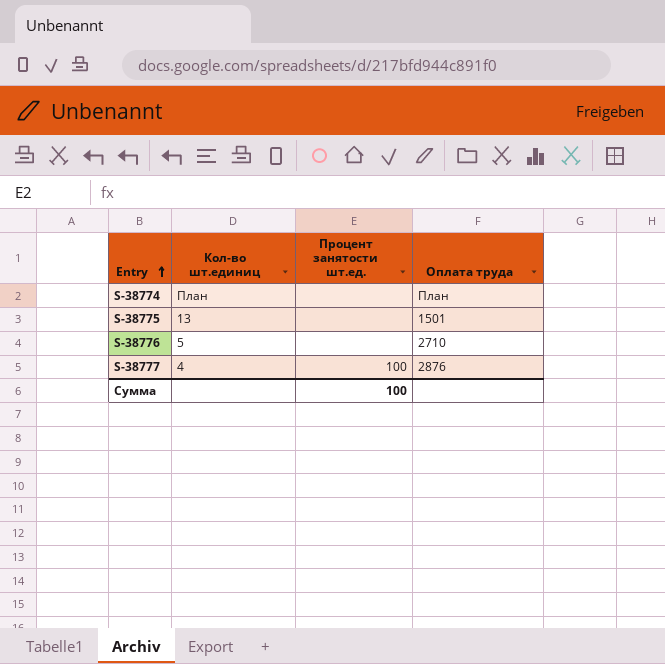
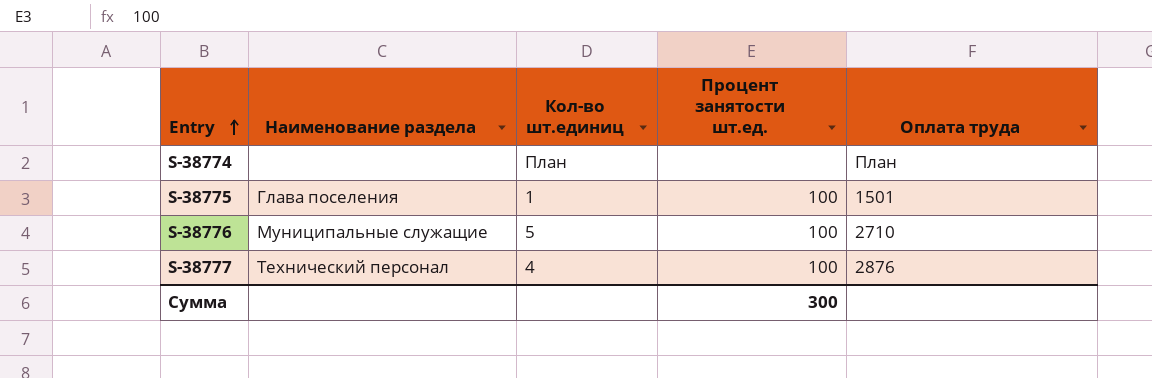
column Наименование раздела | position: none -> 2
S-38775 | Кол-во шт.единиц: 13 -> 1
S-38775 | Процент занятости шт.ед.: none -> 100
S-38776 | Процент занятости шт.ед.: none -> 100
Сумма | Процент занятости шт.ед.: 100 -> 300

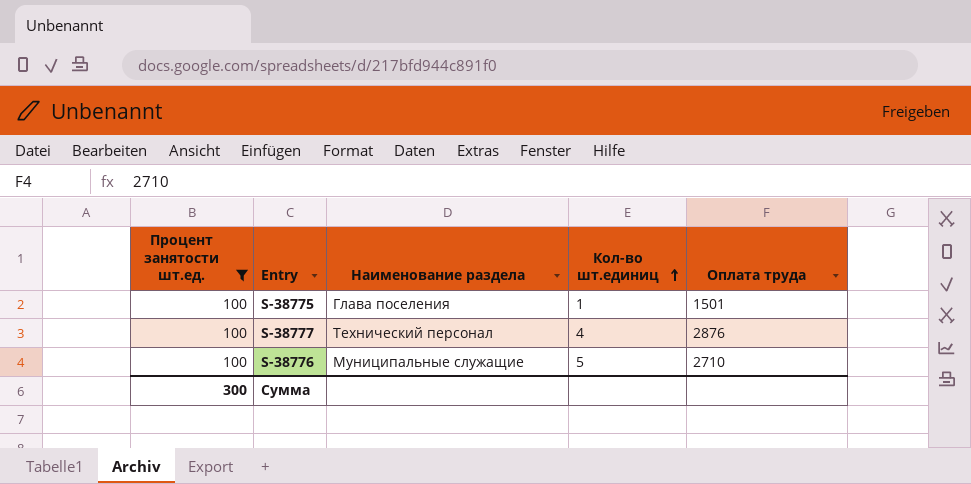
filter: none -> Процент занятости шт.ед. = 100
row order: Entry ascending -> Кол-во шт.единиц ascending
column Процент занятости шт.ед. | position: 4 -> 1

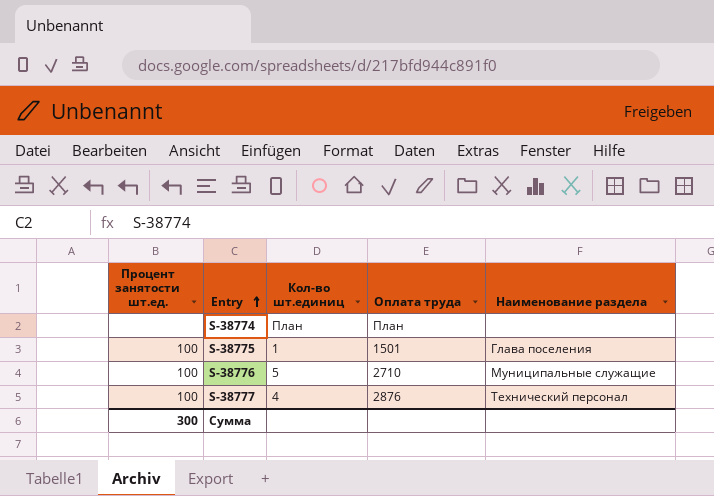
filter: Процент занятости шт.ед. = 100 -> none
row order: Кол-во шт.единиц ascending -> Entry ascending
column Наименование раздела | position: 3 -> 5

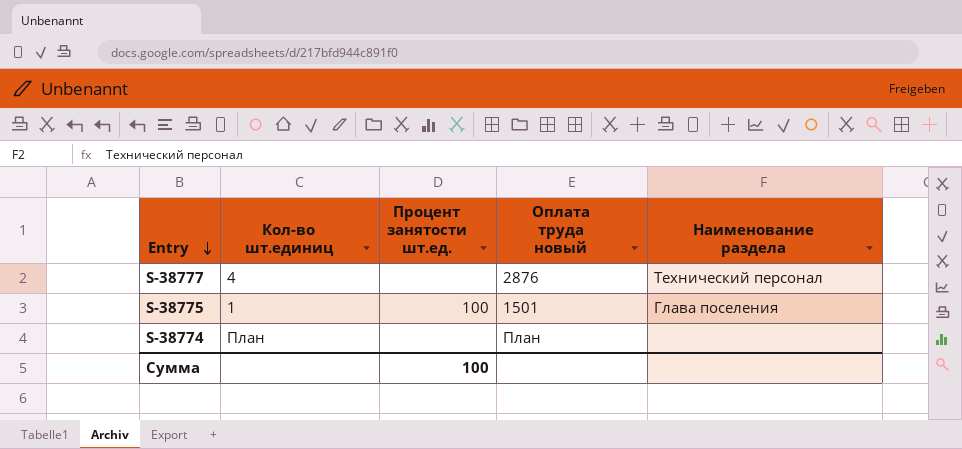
row order: Entry ascending -> Entry descending
column Процент занятости шт.ед. | position: 1 -> 3
column name: Оплата труда -> Оплата труда новый
row S-38776: 100 | 5 | 2710 | Муниципальные служащие -> none
S-38777 | Процент занятости шт.ед.: 100 -> none
Сумма | Процент занятости шт.ед.: 300 -> 100

